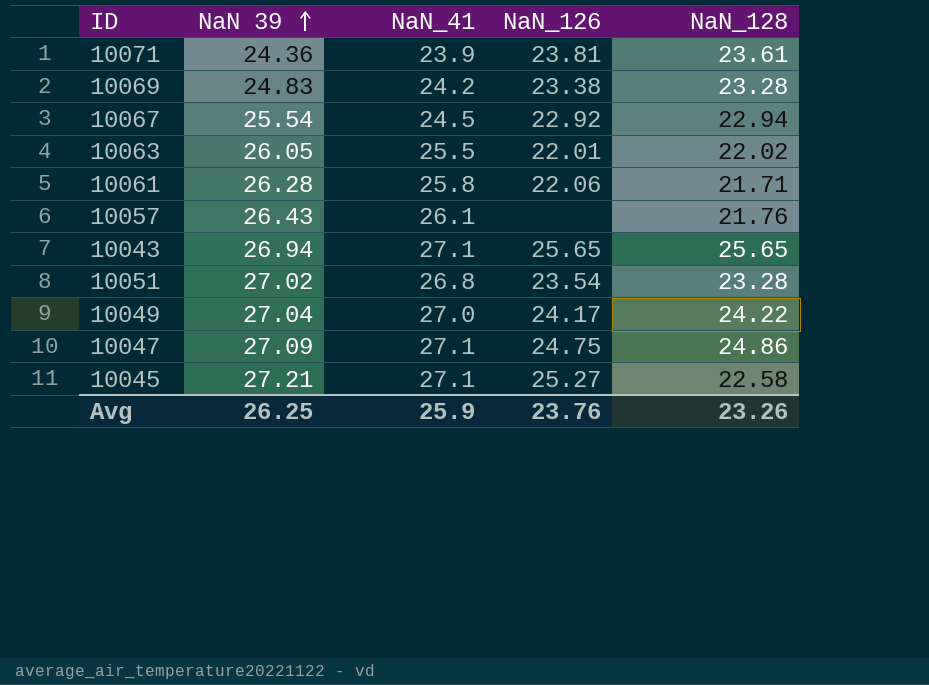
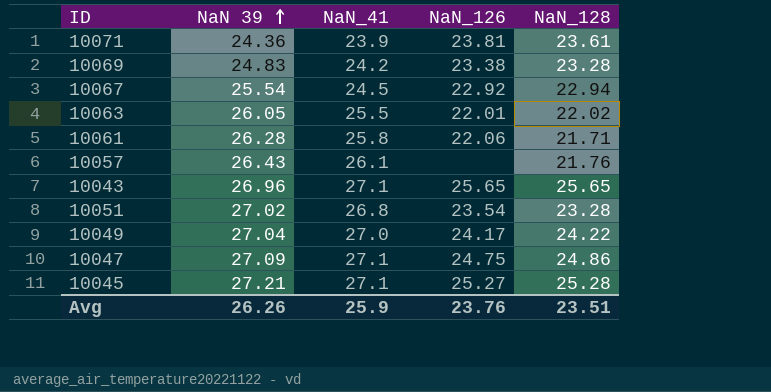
10043 | NaN 39: 26.94 -> 26.96
10045 | NaN_128: 22.58 -> 25.28
Avg | NaN 39: 26.25 -> 26.26
Avg | NaN_128: 23.26 -> 23.51

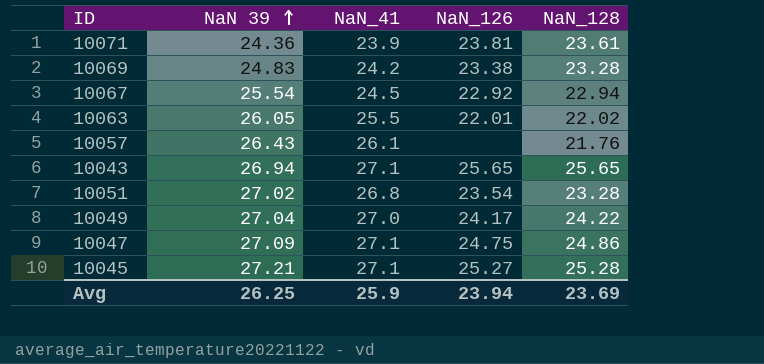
row 10061: 26.28 | 25.8 | 22.06 | 21.71 -> none
10043 | NaN 39: 26.96 -> 26.94
Avg | NaN 39: 26.26 -> 26.25
Avg | NaN_126: 23.76 -> 23.94
Avg | NaN_128: 23.51 -> 23.69

